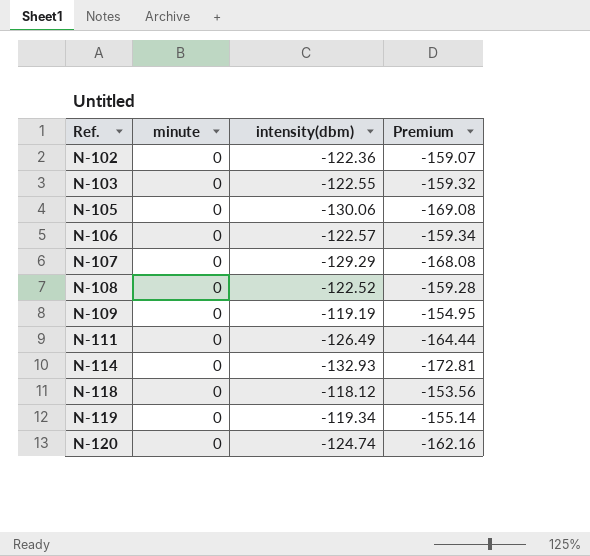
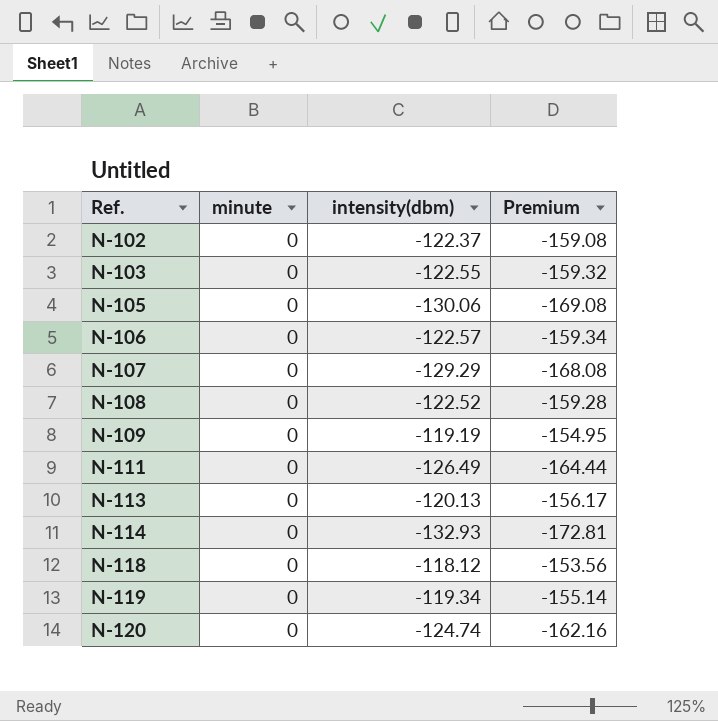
N-102 | intensity(dbm): -122.36 -> -122.37
N-102 | Premium: -159.07 -> -159.08
row N-113: none -> 0 | -120.13 | -156.17

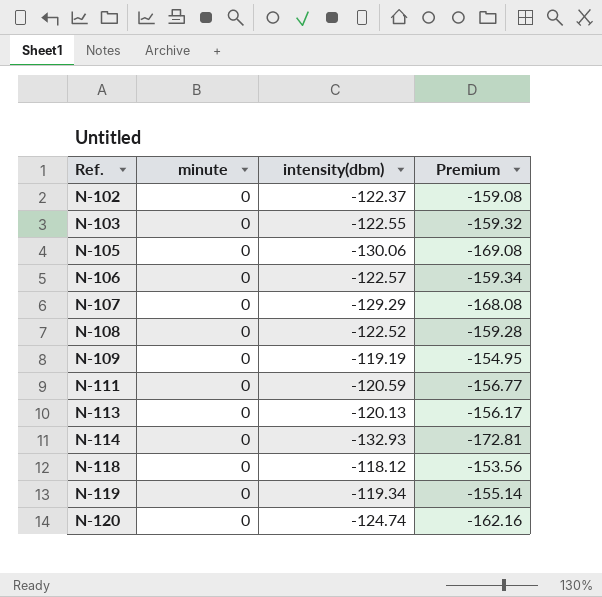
N-111 | intensity(dbm): -126.49 -> -120.59
N-111 | Premium: -164.44 -> -156.77

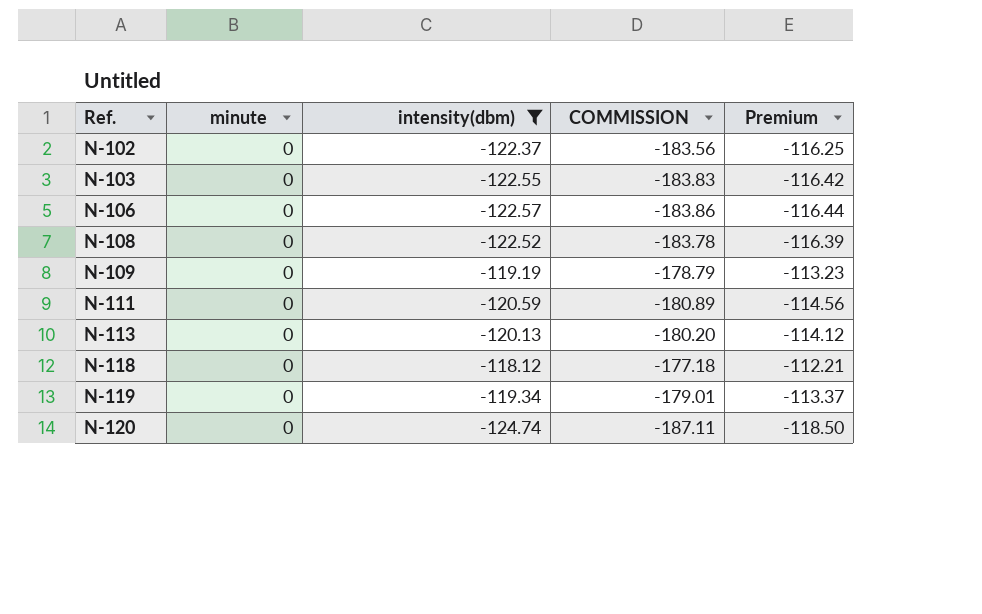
filter: none -> intensity(dbm) >= -124.74
column COMMISSION | formula: none -> [intensity(dbm)] * 1.5
column Premium | formula: [intensity(dbm)] * 1.3 -> [intensity(dbm)] * 0.95

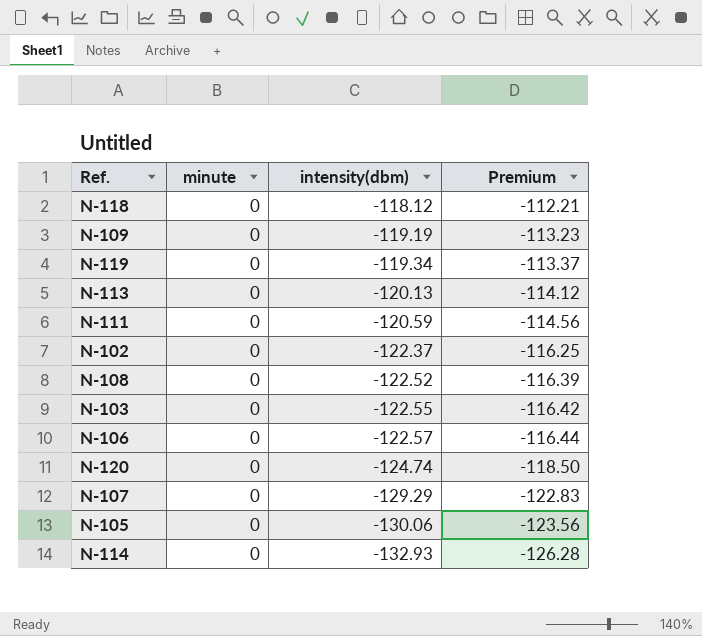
filter: intensity(dbm) >= -124.74 -> none
row order: Ref. ascending -> intensity(dbm) descending
column COMMISSION | formula: [intensity(dbm)] * 1.5 -> none

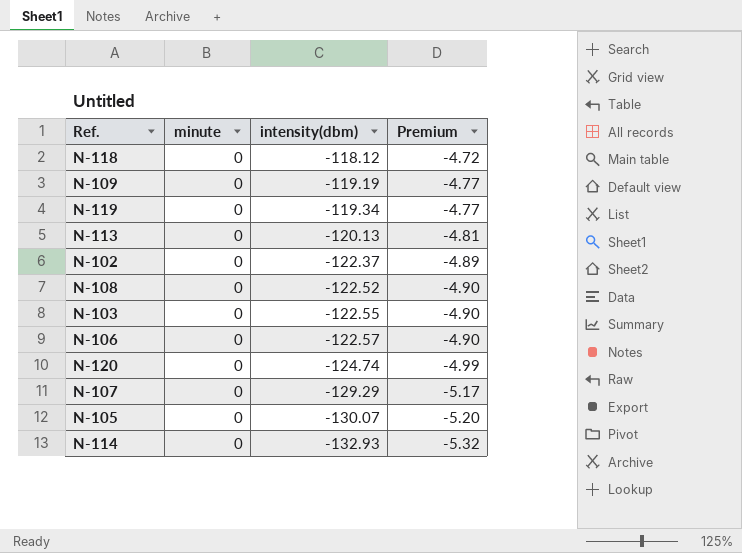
column Premium | formula: [intensity(dbm)] * 0.95 -> [intensity(dbm)] * 0.04
row N-111: 0 | -120.59 | -114.56 -> none
N-105 | intensity(dbm): -130.06 -> -130.07

